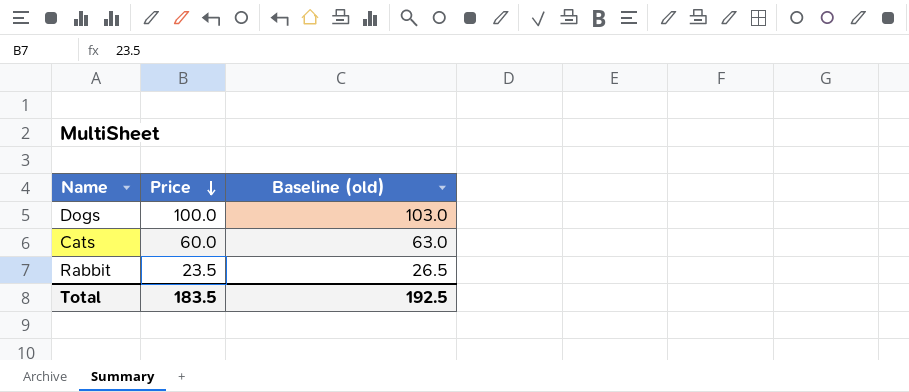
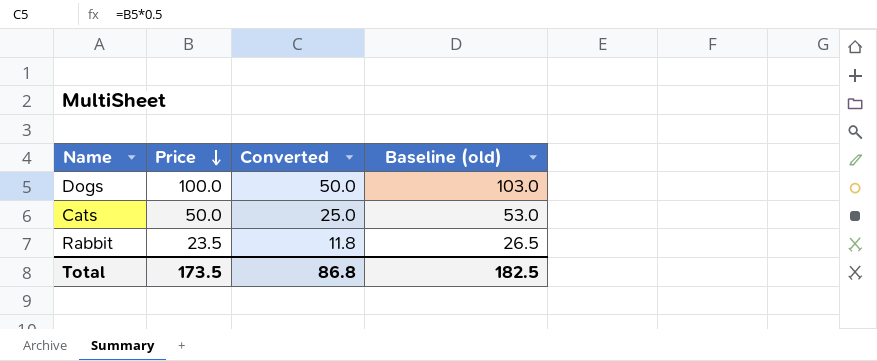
column Converted | formula: none -> [Price] * 0.5
Cats | Price: 60.0 -> 50.0
Cats | Baseline (old): 63.0 -> 53.0
Total | Price: 183.5 -> 173.5
Total | Baseline (old): 192.5 -> 182.5

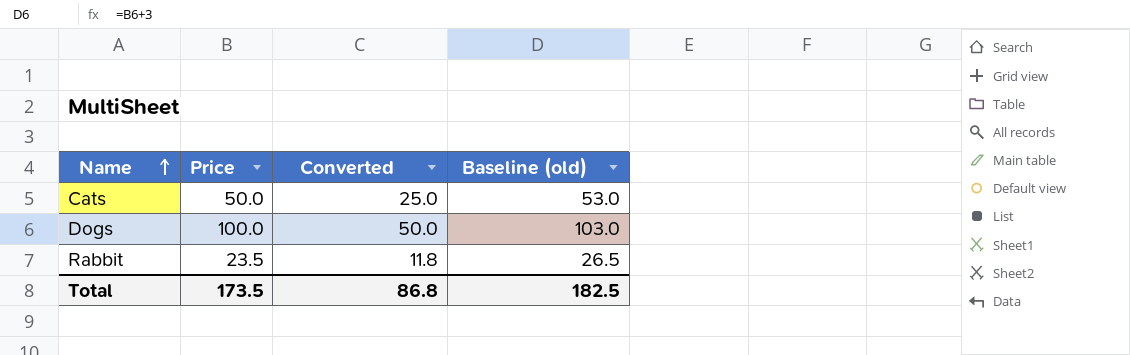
row order: Price descending -> Name ascending

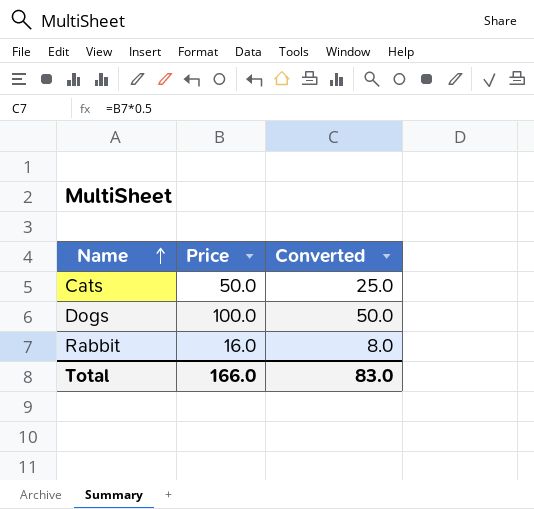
column Baseline (old) | formula: [Price] + 3 -> none
Rabbit | Price: 23.5 -> 16.0
Rabbit | Converted: 11.8 -> 8.0
Total | Price: 173.5 -> 166.0
Total | Converted: 86.8 -> 83.0

